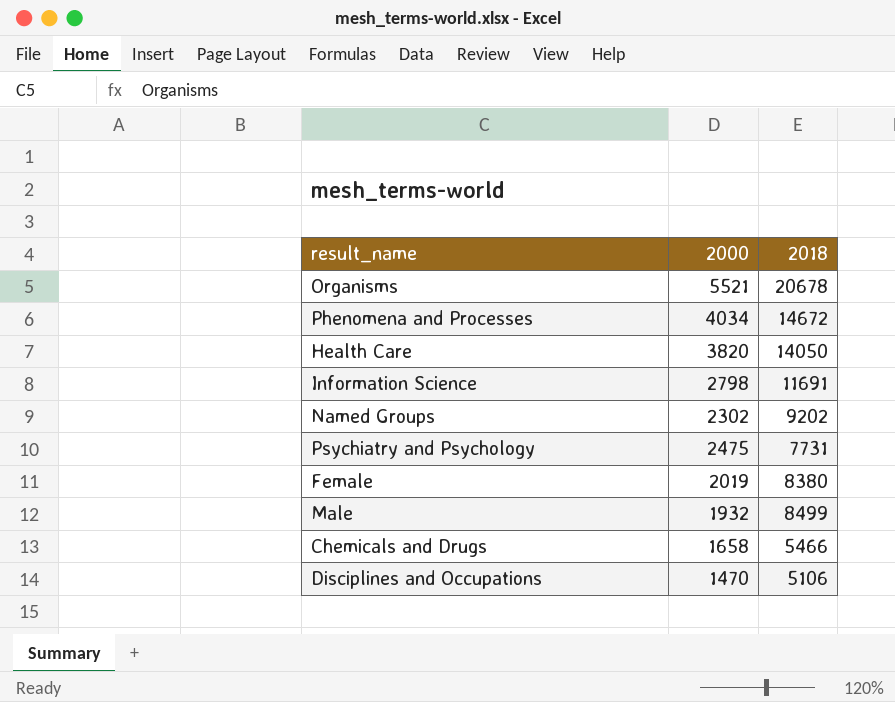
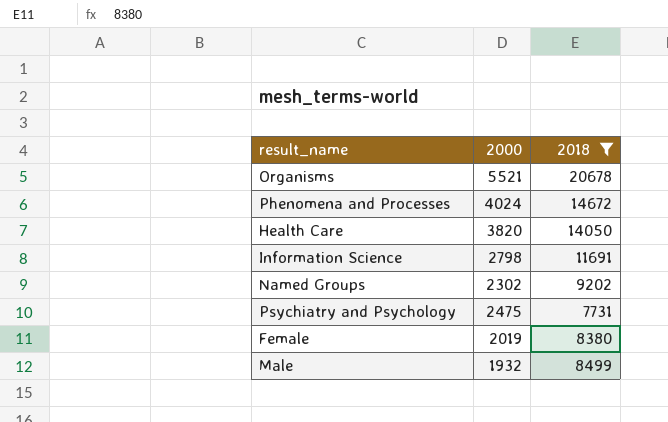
filter: none -> 2018 >= 7731
Phenomena and Processes | 2000: 4034 -> 4024

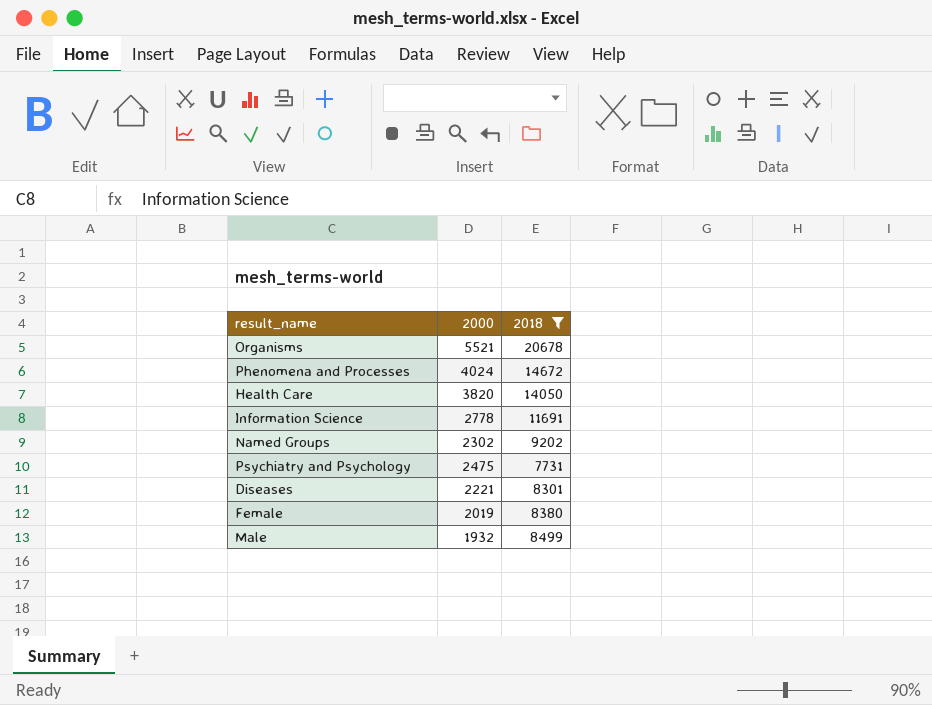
Information Science | 2000: 2798 -> 2778
row Diseases: none -> 2221 | 8301

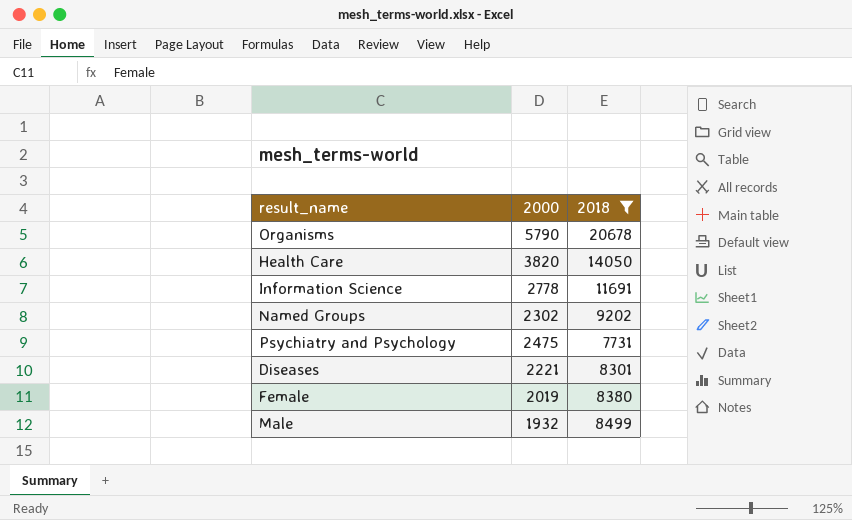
row Phenomena and Processes: 4024 | 14672 -> none
Organisms | 2000: 5521 -> 5790

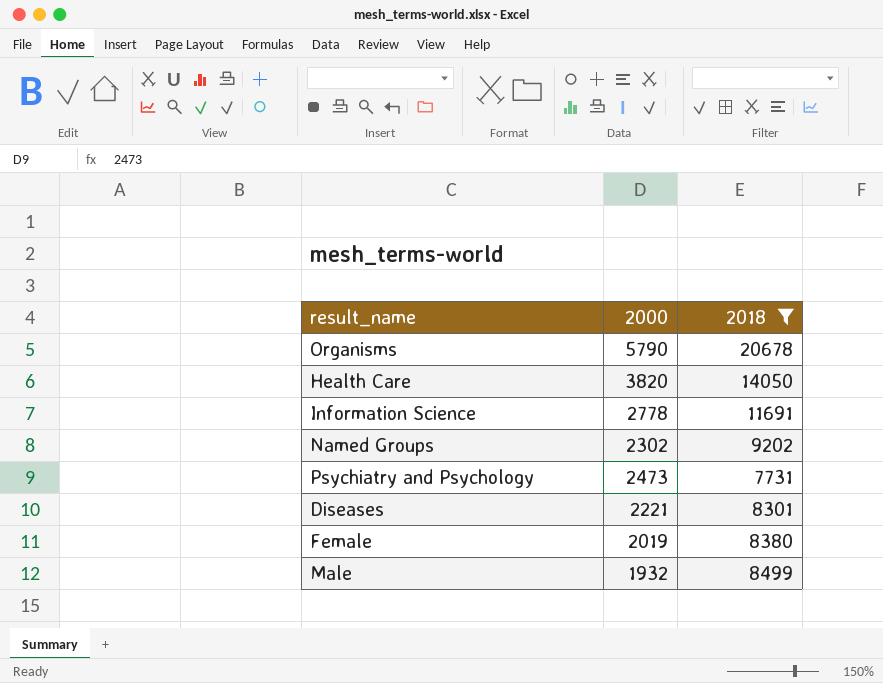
Psychiatry and Psychology | 2000: 2475 -> 2473

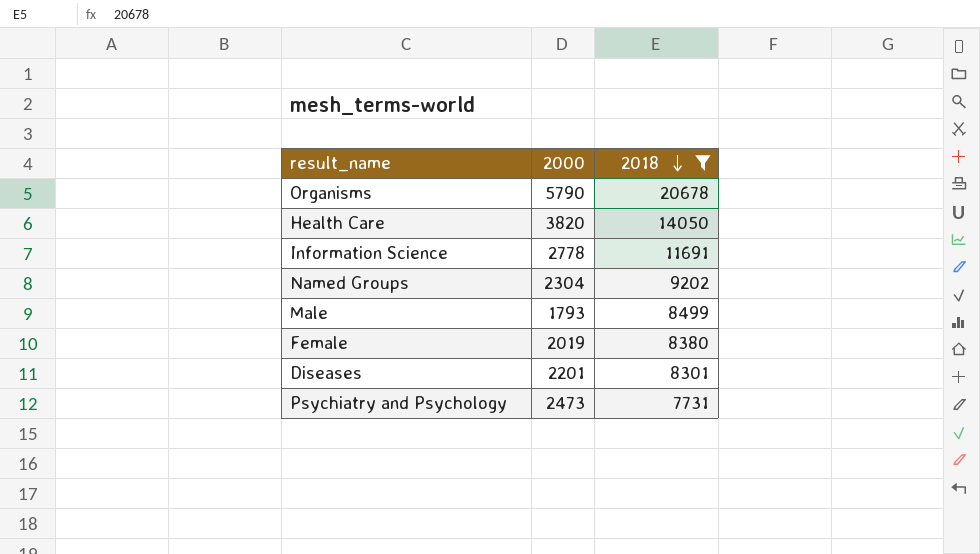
row order: none -> 2018 descending
Named Groups | 2000: 2302 -> 2304
Male | 2000: 1932 -> 1793
Diseases | 2000: 2221 -> 2201

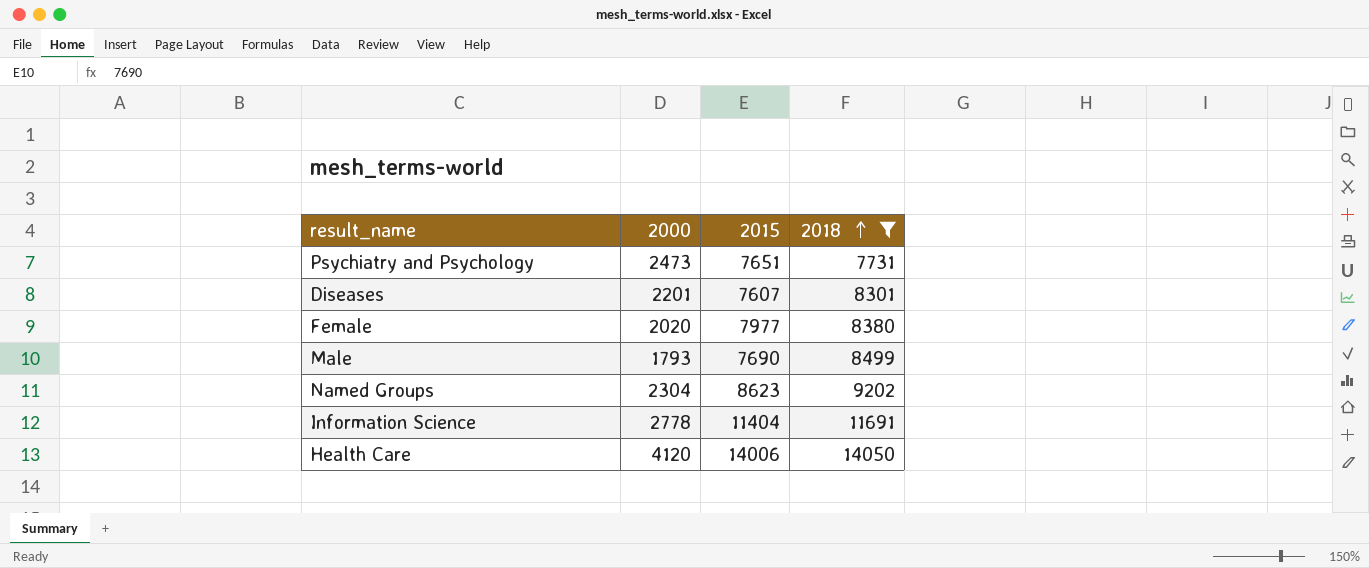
row order: 2018 descending -> 2018 ascending
column 2015 | position: none -> 3
row Organisms: 5790 | 20678 -> none
Female | 2000: 2019 -> 2020
Health Care | 2000: 3820 -> 4120

